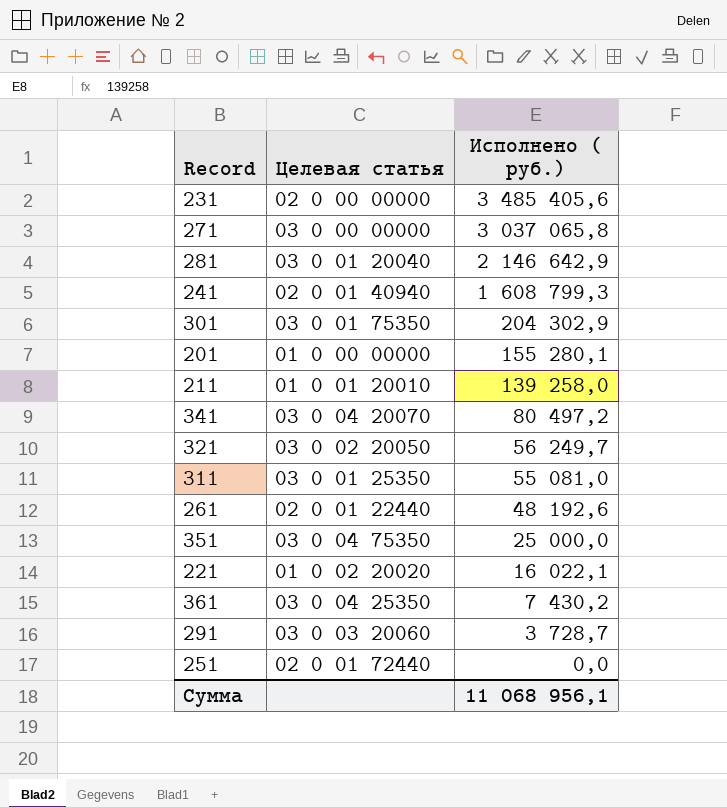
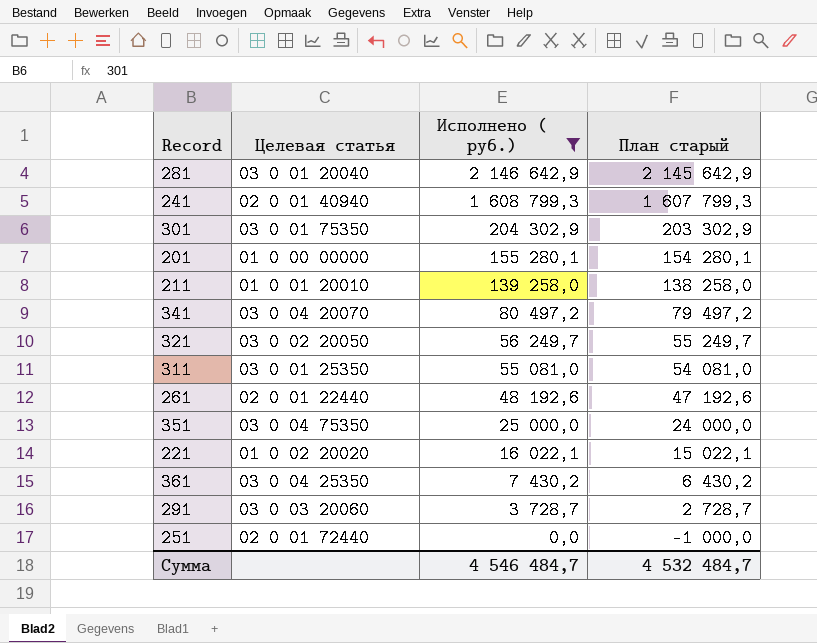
filter: none -> Исполнено ( руб.) <= 2 146 642,9
column План старый | formula: none -> [Исполнено ( руб.)] - 1000
Сумма | Исполнено ( руб.): 11 068 956,1 -> 4 546 484,7

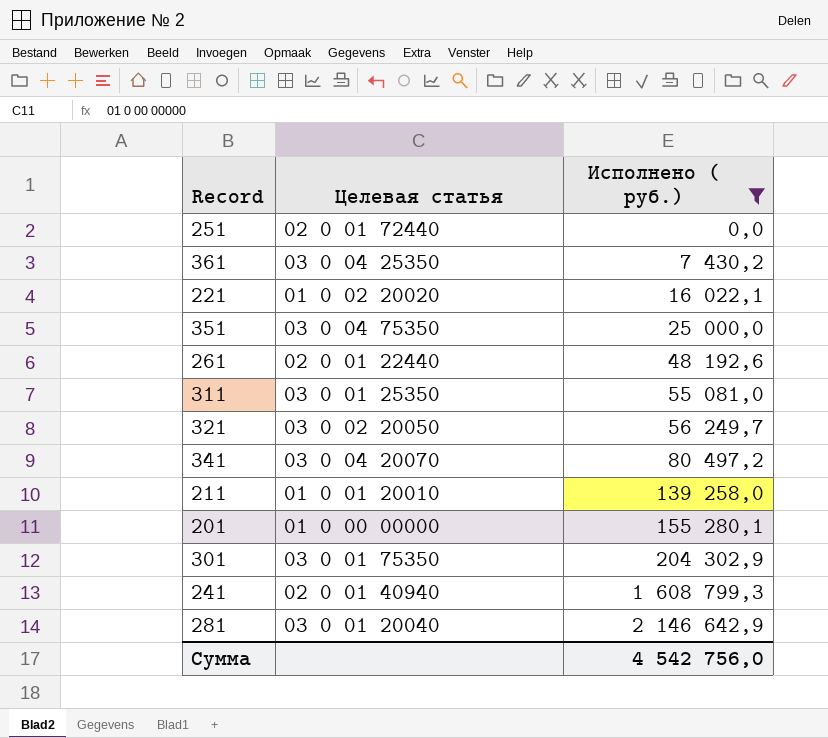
row order: Исполнено ( руб.) descending -> Исполнено ( руб.) ascending
column План старый | formula: [Исполнено ( руб.)] - 1000 -> none
row 291: 03 0 03 20060 | 3 728,7 | 2 728,7 -> none
Сумма | Исполнено ( руб.): 4 546 484,7 -> 4 542 756,0

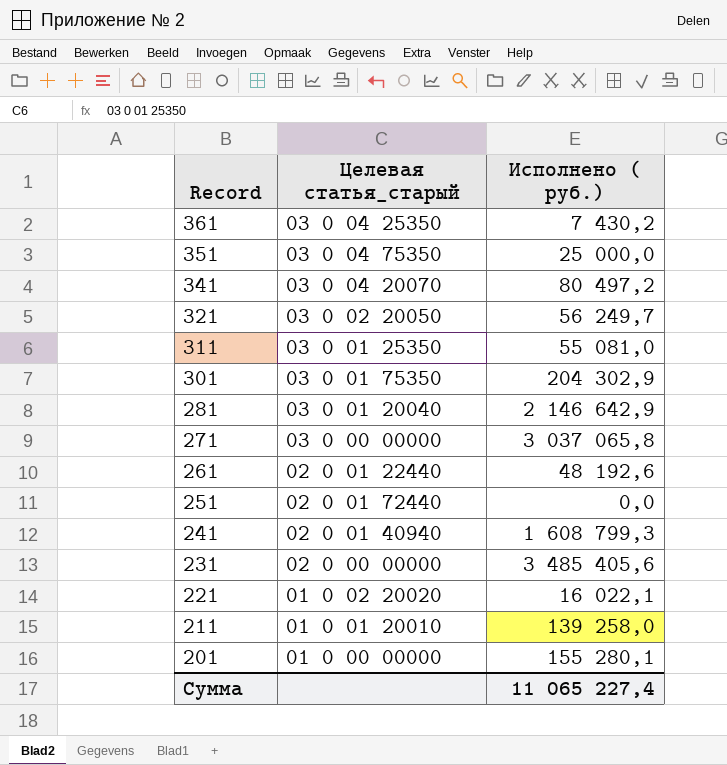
filter: Исполнено ( руб.) <= 2 146 642,9 -> none
row order: Исполнено ( руб.) ascending -> Record descending
column name: Целевая статья -> Целевая статья_старый
Сумма | Исполнено ( руб.): 4 542 756,0 -> 11 065 227,4

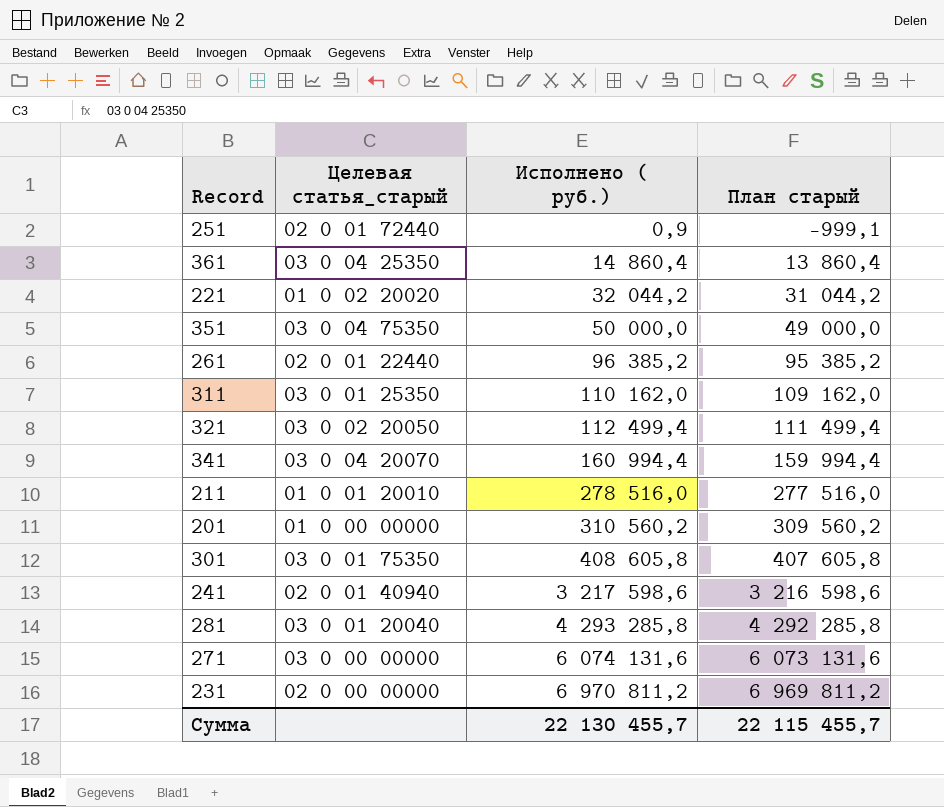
row order: Record descending -> Исполнено ( руб.) ascending
column План старый | formula: none -> [Исполнено ( руб.)] - 1000
251 | Исполнено ( руб.): 0,0 -> 0,9
361 | Исполнено ( руб.): 7 430,2 -> 14 860,4
221 | Исполнено ( руб.): 16 022,1 -> 32 044,2
351 | Исполнено ( руб.): 25 000,0 -> 50 000,0
261 | Исполнено ( руб.): 48 192,6 -> 96 385,2
311 | Исполнено ( руб.): 55 081,0 -> 110 162,0
321 | Исполнено ( руб.): 56 249,7 -> 112 499,4
341 | Исполнено ( руб.): 80 497,2 -> 160 994,4
211 | Исполнено ( руб.): 139 258,0 -> 278 516,0
201 | Исполнено ( руб.): 155 280,1 -> 310 560,2
301 | Исполнено ( руб.): 204 302,9 -> 408 605,8
241 | Исполнено ( руб.): 1 608 799,3 -> 3 217 598,6
281 | Исполнено ( руб.): 2 146 642,9 -> 4 293 285,8
271 | Исполнено ( руб.): 3 037 065,8 -> 6 074 131,6
231 | Исполнено ( руб.): 3 485 405,6 -> 6 970 811,2
Сумма | Исполнено ( руб.): 11 065 227,4 -> 22 130 455,7

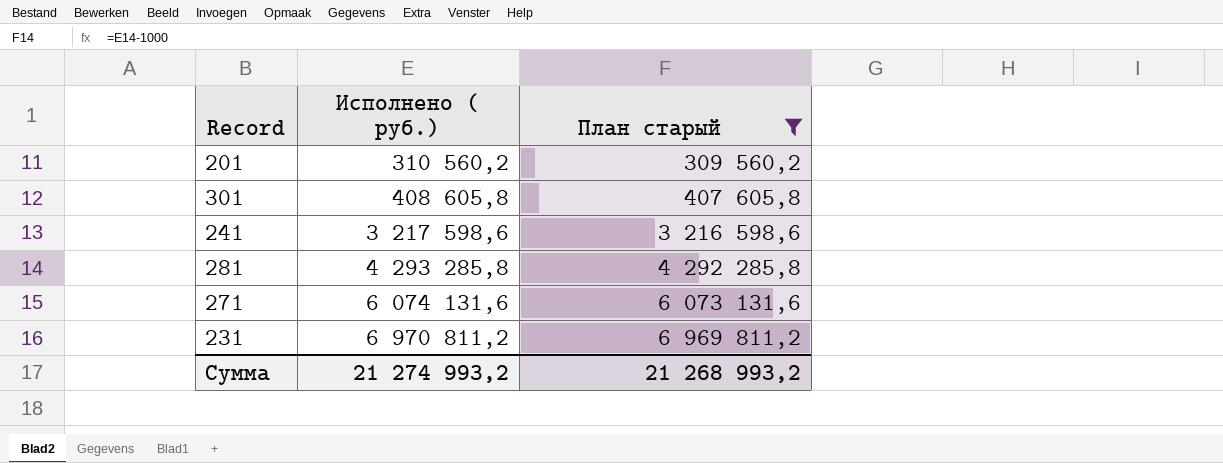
filter: none -> План старый >= 309 560,2
column Целевая статья_старый | position: 2 -> none
Сумма | Исполнено ( руб.): 22 130 455,7 -> 21 274 993,2
Сумма | План старый: 22 115 455,7 -> 21 268 993,2

